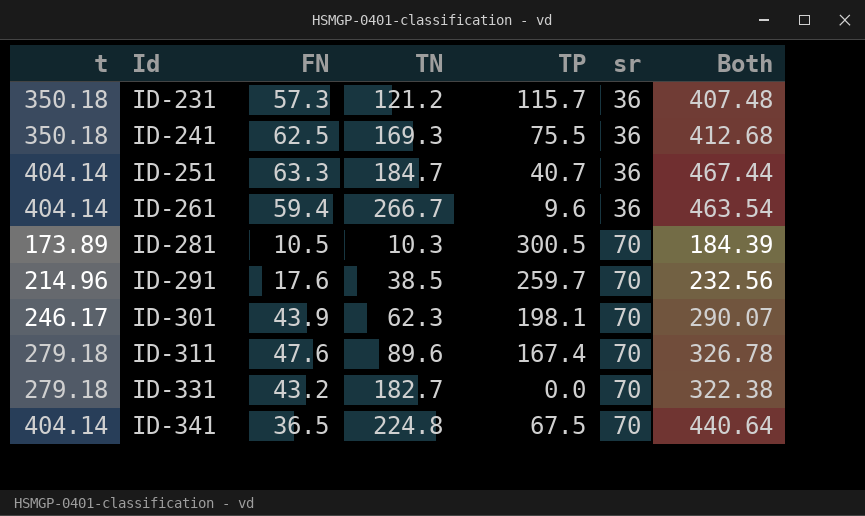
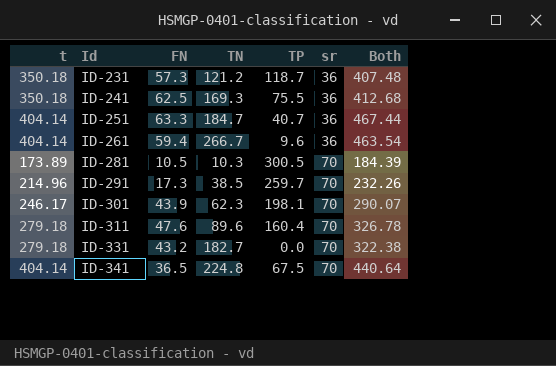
ID-231 | TP: 115.7 -> 118.7
ID-291 | FN: 17.6 -> 17.3
ID-291 | Both: 232.56 -> 232.26
ID-311 | TP: 167.4 -> 160.4

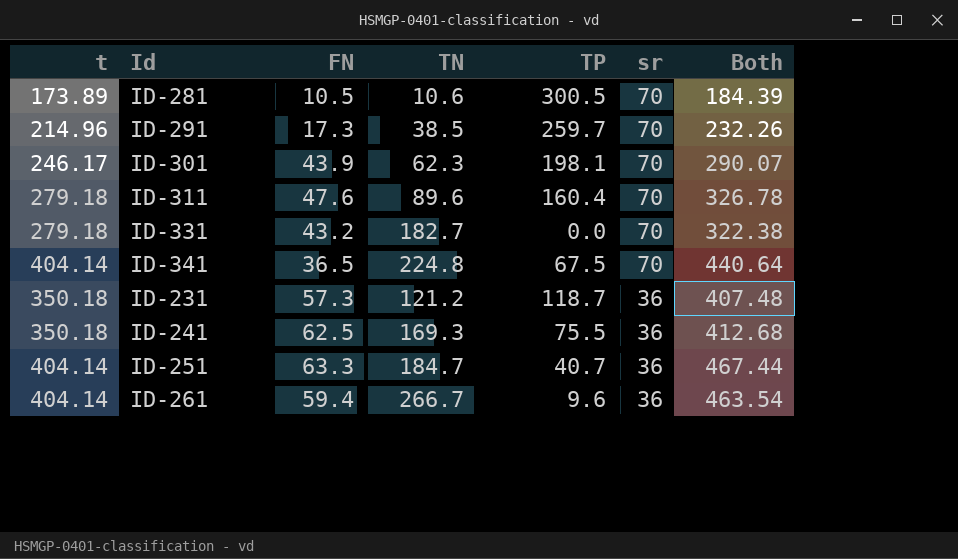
row order: Id ascending -> sr descending
ID-281 | TN: 10.3 -> 10.6

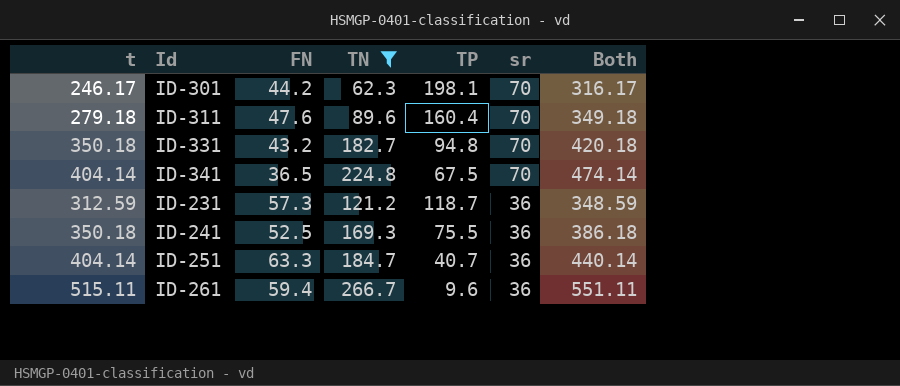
filter: none -> TN >= 62.3
column Both | formula: [t] + [FN] -> [t] + [sr]
ID-301 | FN: 43.9 -> 44.2
ID-331 | t: 279.18 -> 350.18
ID-331 | TP: 0.0 -> 94.8
ID-231 | t: 350.18 -> 312.59
ID-241 | FN: 62.5 -> 52.5
ID-261 | t: 404.14 -> 515.11

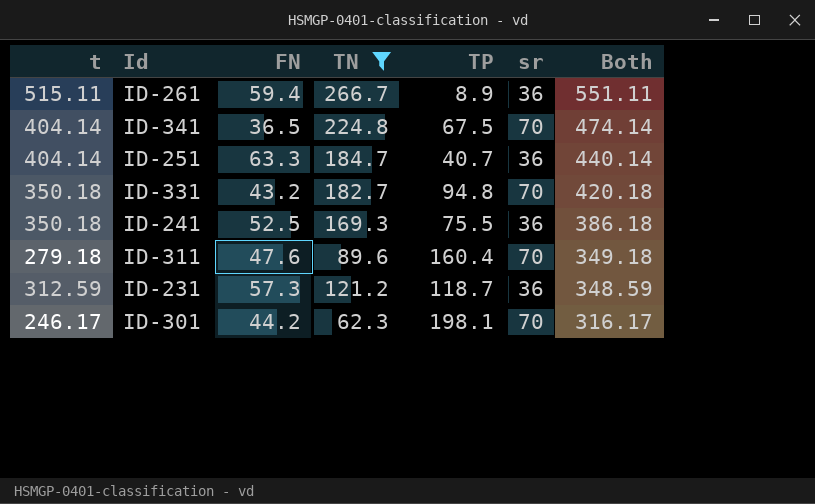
row order: sr descending -> Both descending
ID-261 | TP: 9.6 -> 8.9

